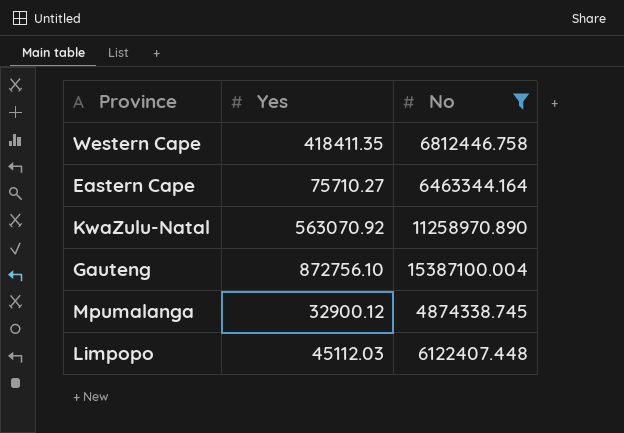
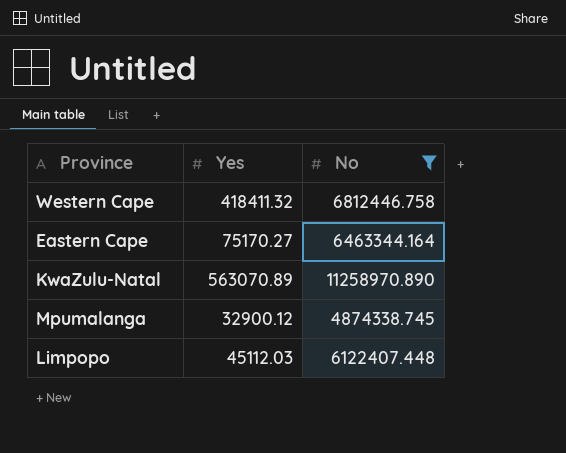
row Gauteng: 872756.10 | 15387100.004 -> none
Western Cape | Yes: 418411.35 -> 418411.32
Eastern Cape | Yes: 75710.27 -> 75170.27
KwaZulu-Natal | Yes: 563070.92 -> 563070.89

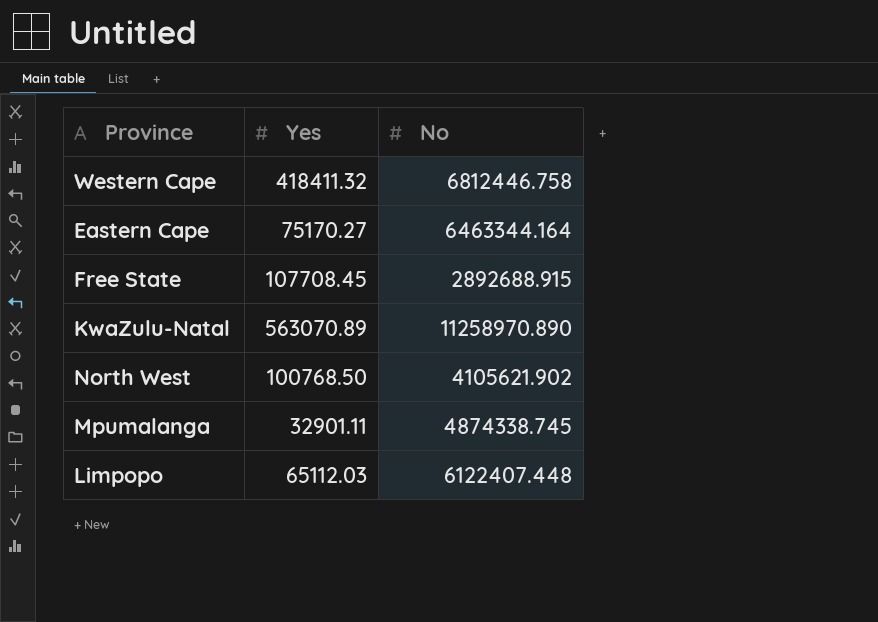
filter: No >= 4874338.745 -> none
Mpumalanga | Yes: 32900.12 -> 32901.11
Limpopo | Yes: 45112.03 -> 65112.03

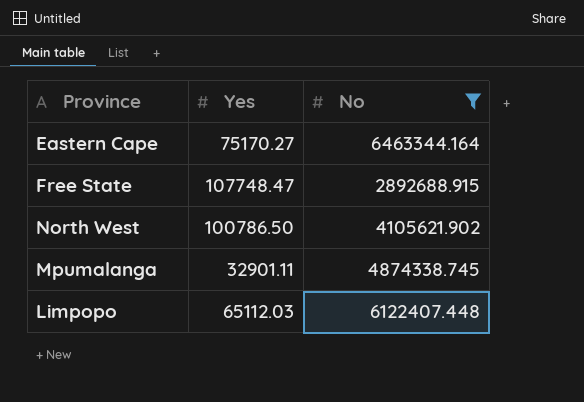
filter: none -> No <= 6463344.164
Free State | Yes: 107708.45 -> 107748.47
North West | Yes: 100768.50 -> 100786.50

